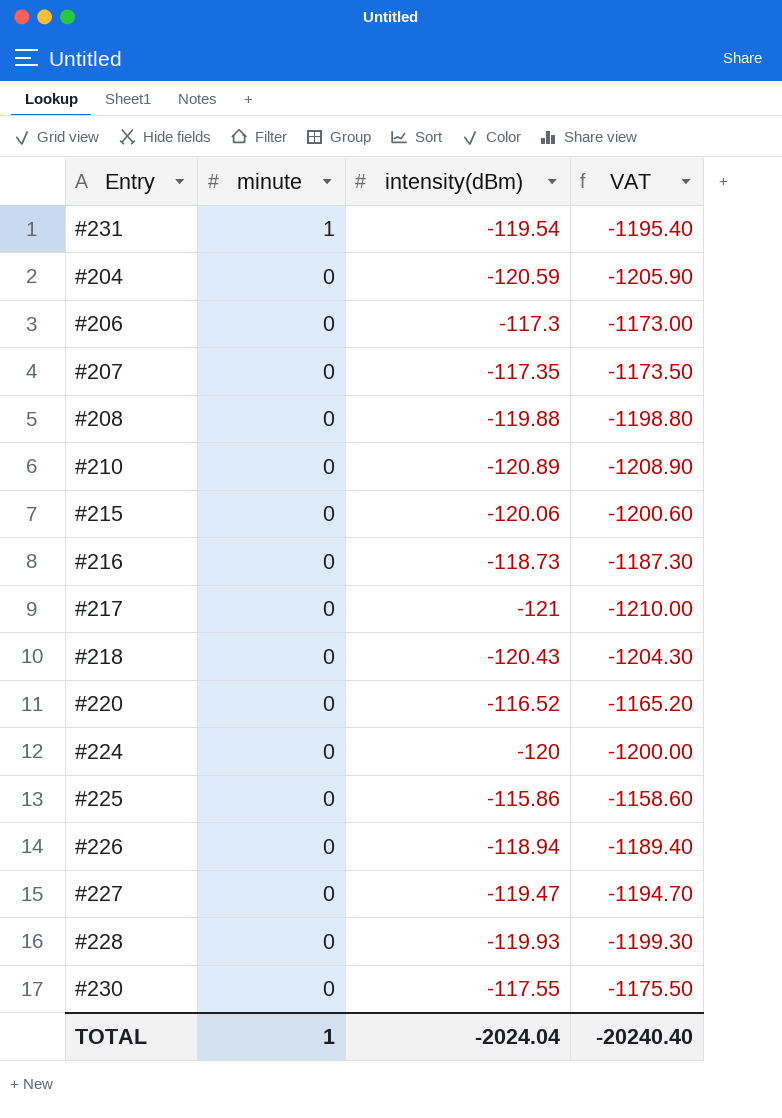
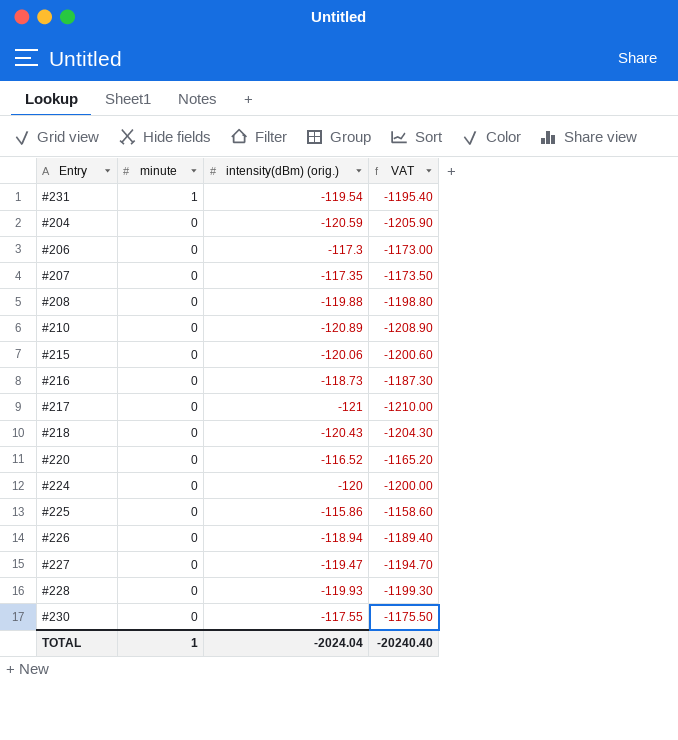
column name: intensity(dBm) -> intensity(dBm) (orig.)

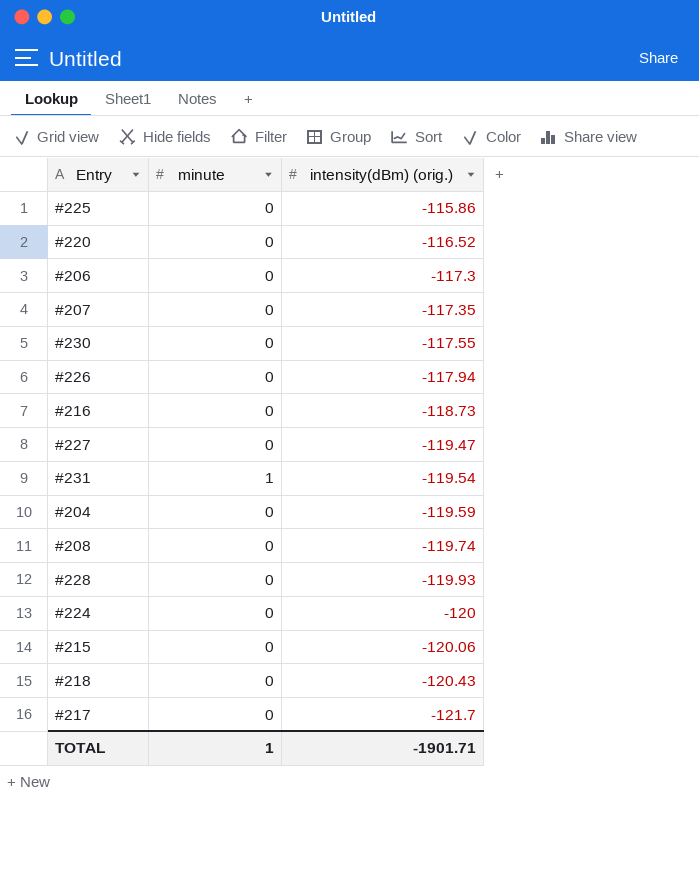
row order: minute descending -> intensity(dBm) (orig.) descending
column VAT | formula: [intensity(dBm) (orig.)] * 10 -> none
row #210: 0 | -120.89 | -1208.90 -> none
#226 | intensity(dBm) (orig.): -118.94 -> -117.94
#204 | intensity(dBm) (orig.): -120.59 -> -119.59
#208 | intensity(dBm) (orig.): -119.88 -> -119.74
#217 | intensity(dBm) (orig.): -121 -> -121.7
TOTAL | intensity(dBm) (orig.): -2024.04 -> -1901.71

